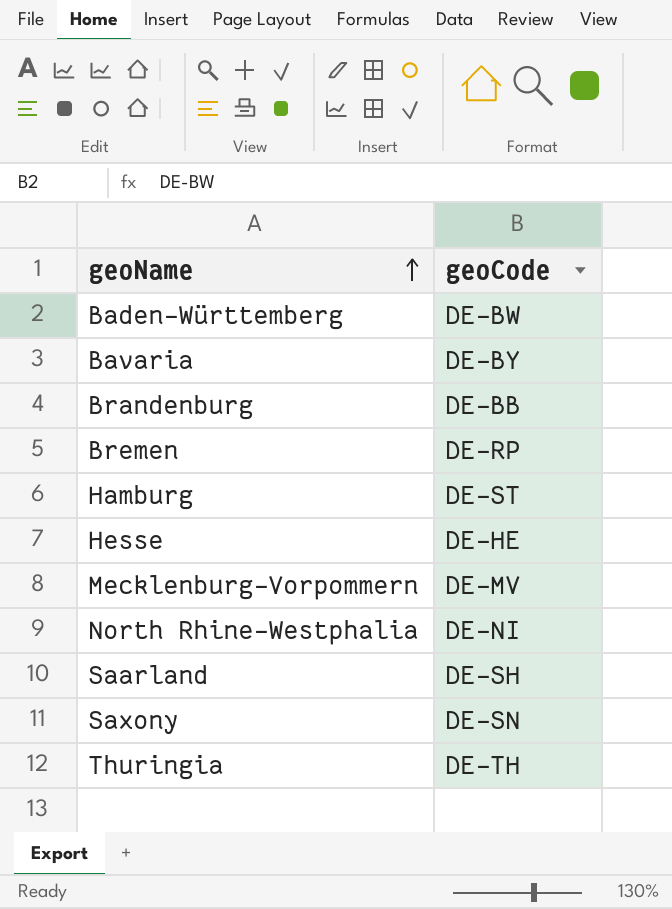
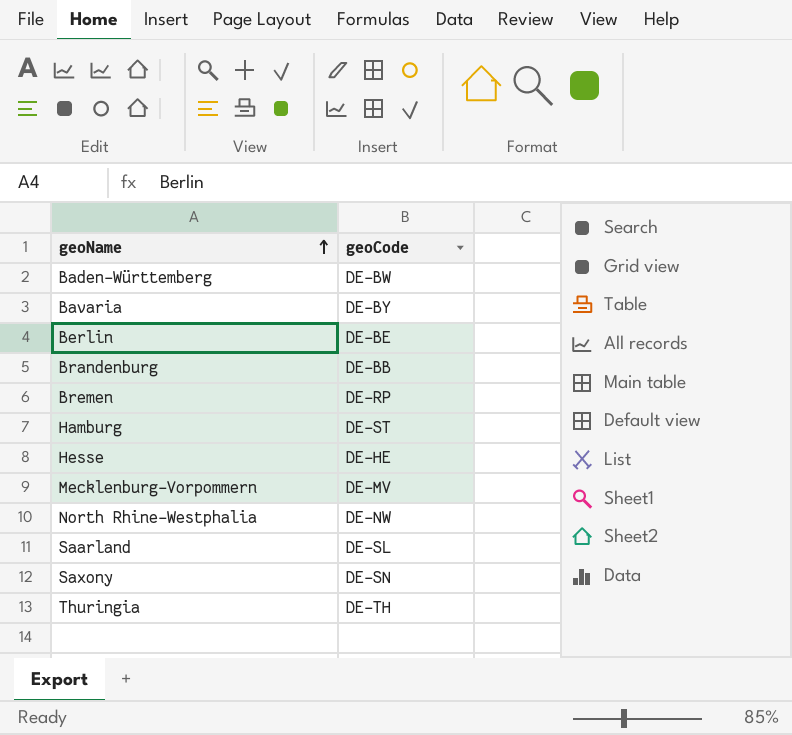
row Berlin: none -> DE-BE
North Rhine-Westphalia | geoCode: DE-NI -> DE-NW
Saarland | geoCode: DE-SH -> DE-SL

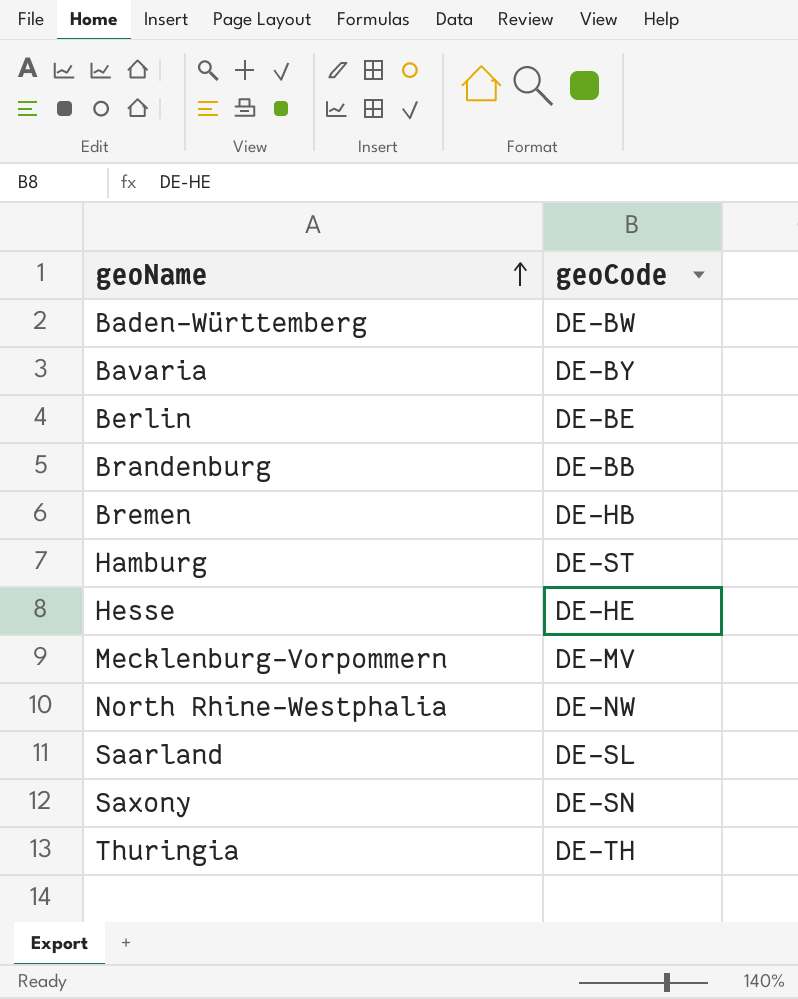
Bremen | geoCode: DE-RP -> DE-HB

